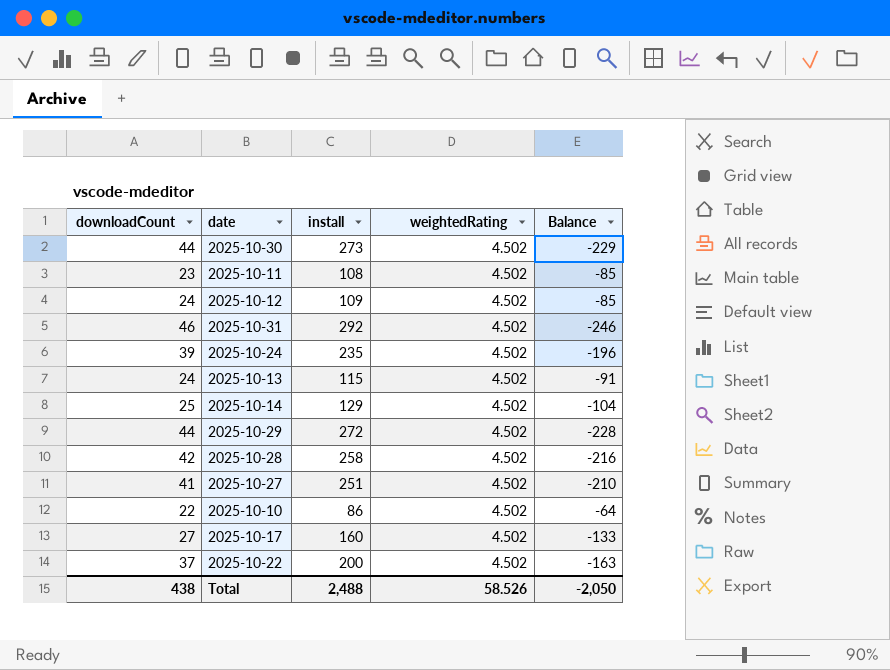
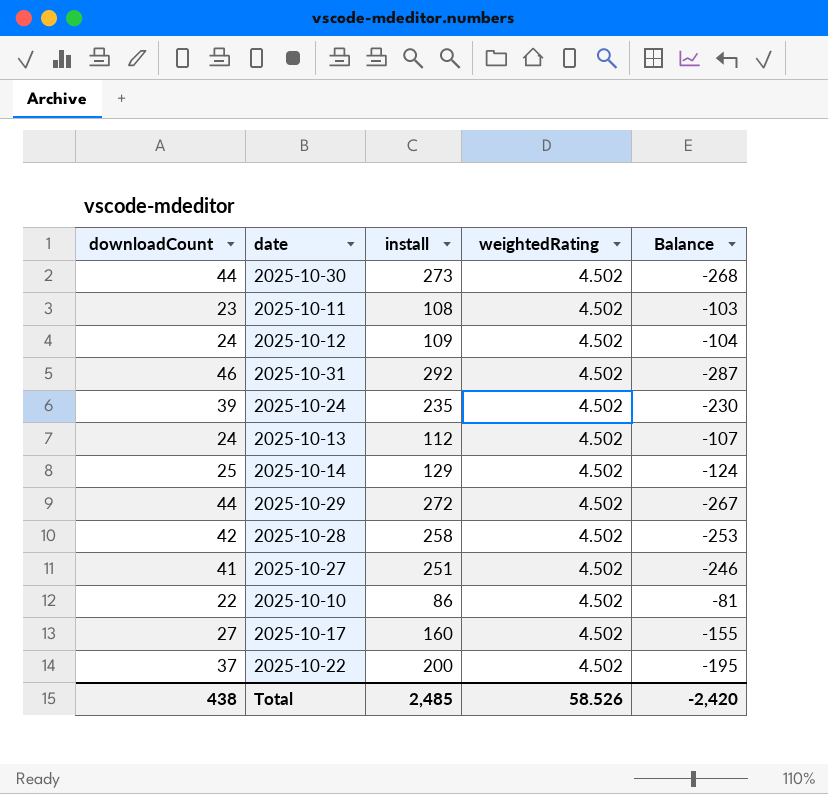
column Balance | formula: [downloadCount] - [install] -> [weightedRating] - [install]
2025-10-13 | install: 115 -> 112
Total | install: 2,488 -> 2,485
Total | Balance: -2,050 -> -2,420

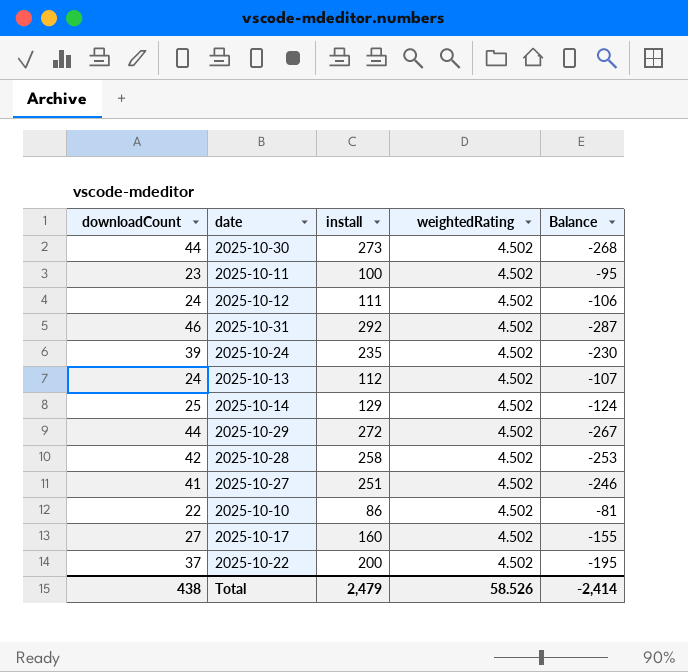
2025-10-11 | install: 108 -> 100
2025-10-11 | Balance: -103 -> -95
2025-10-12 | install: 109 -> 111
2025-10-12 | Balance: -104 -> -106
Total | install: 2,485 -> 2,479
Total | Balance: -2,420 -> -2,414

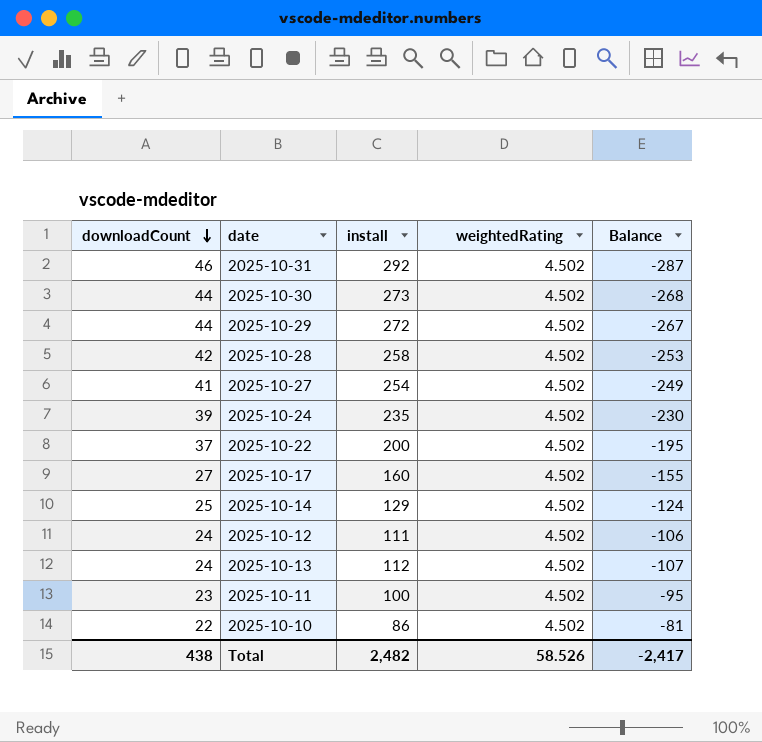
row order: none -> downloadCount descending
2025-10-27 | install: 251 -> 254
2025-10-27 | Balance: -246 -> -249
Total | install: 2,479 -> 2,482
Total | Balance: -2,414 -> -2,417

